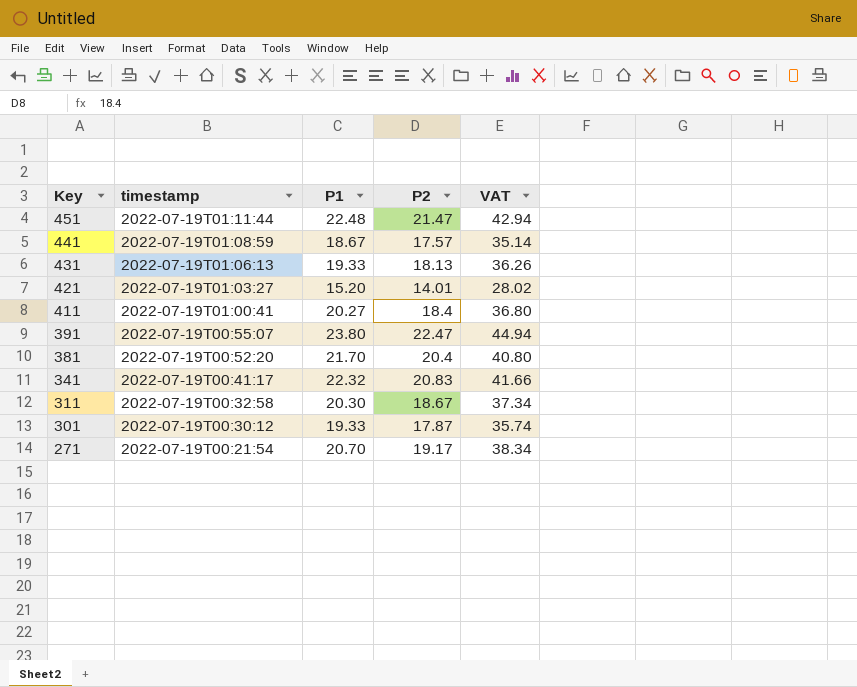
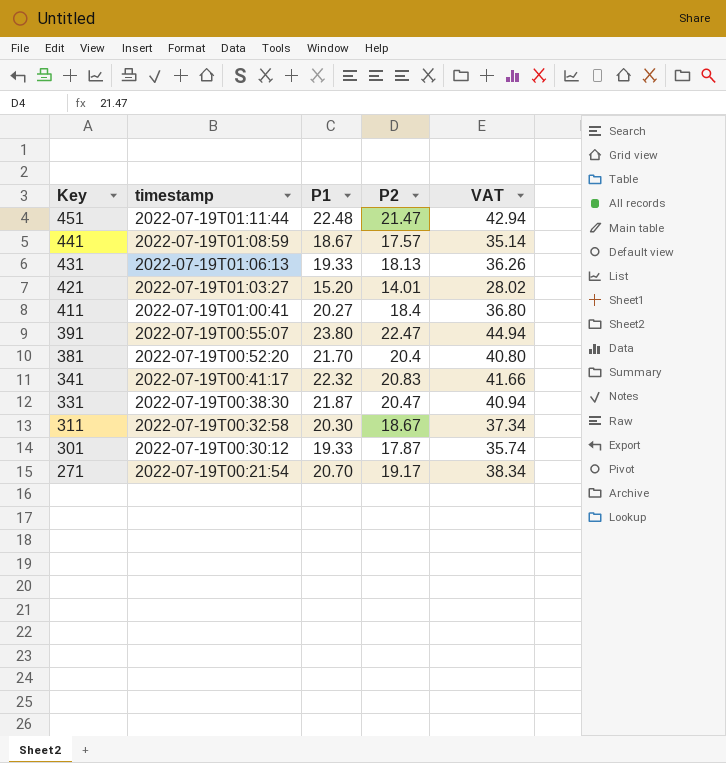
row 331: none -> 2022-07-19T00:38:30 | 21.87 | 20.47 | 40.94

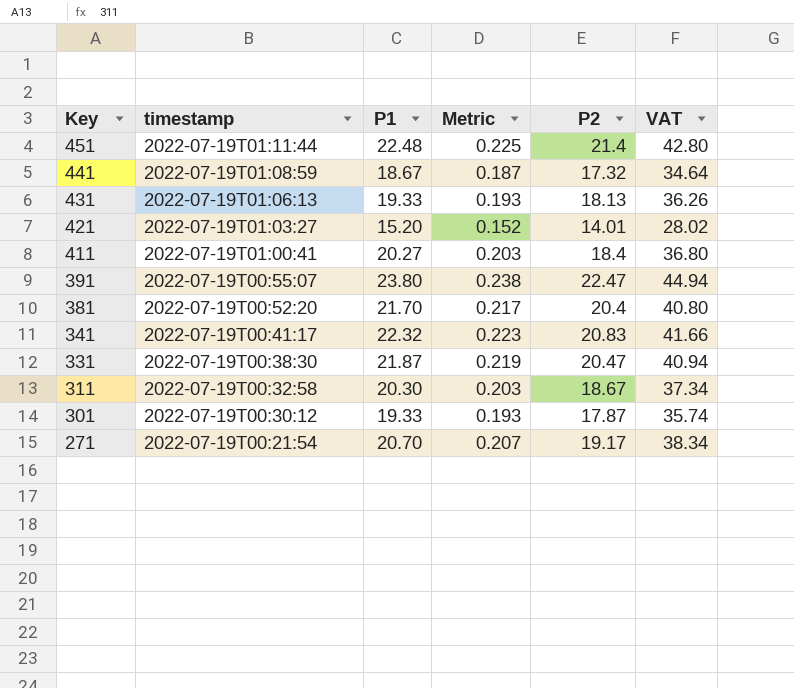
column Metric | formula: none -> [P1] * 0.01
451 | P2: 21.47 -> 21.4
451 | VAT: 42.94 -> 42.80
441 | P2: 17.57 -> 17.32
441 | VAT: 35.14 -> 34.64

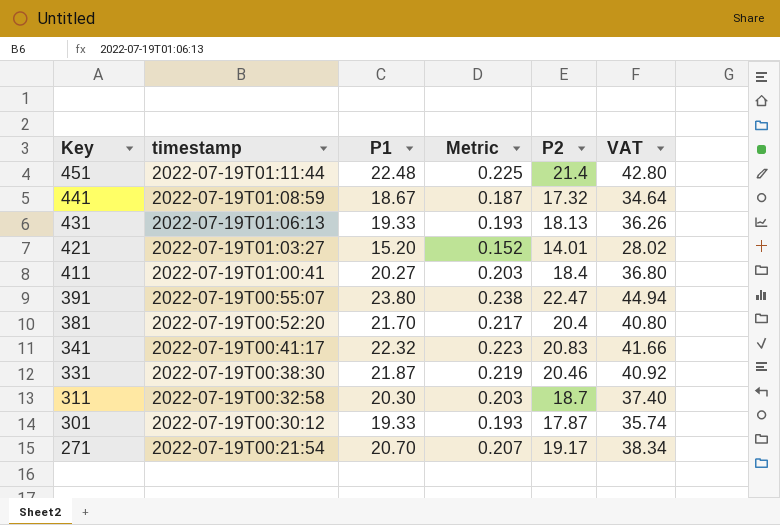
331 | P2: 20.47 -> 20.46
331 | VAT: 40.94 -> 40.92
311 | P2: 18.67 -> 18.7
311 | VAT: 37.34 -> 37.40

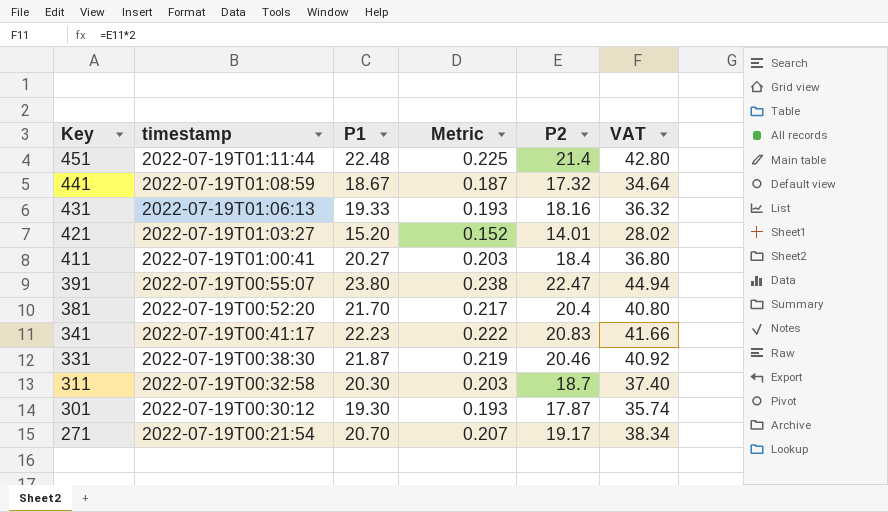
431 | P2: 18.13 -> 18.16
431 | VAT: 36.26 -> 36.32
341 | P1: 22.32 -> 22.23
341 | Metric: 0.223 -> 0.222
301 | P1: 19.33 -> 19.30

